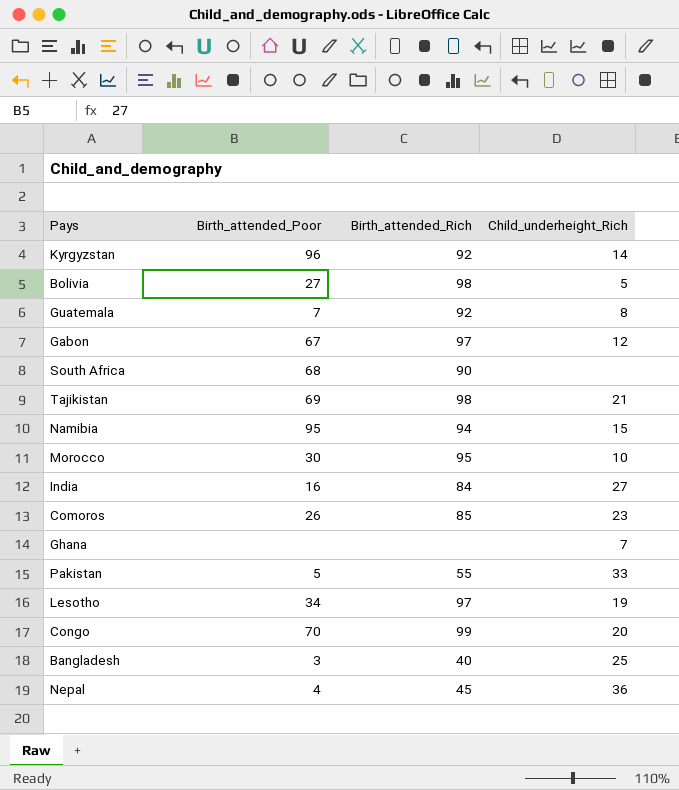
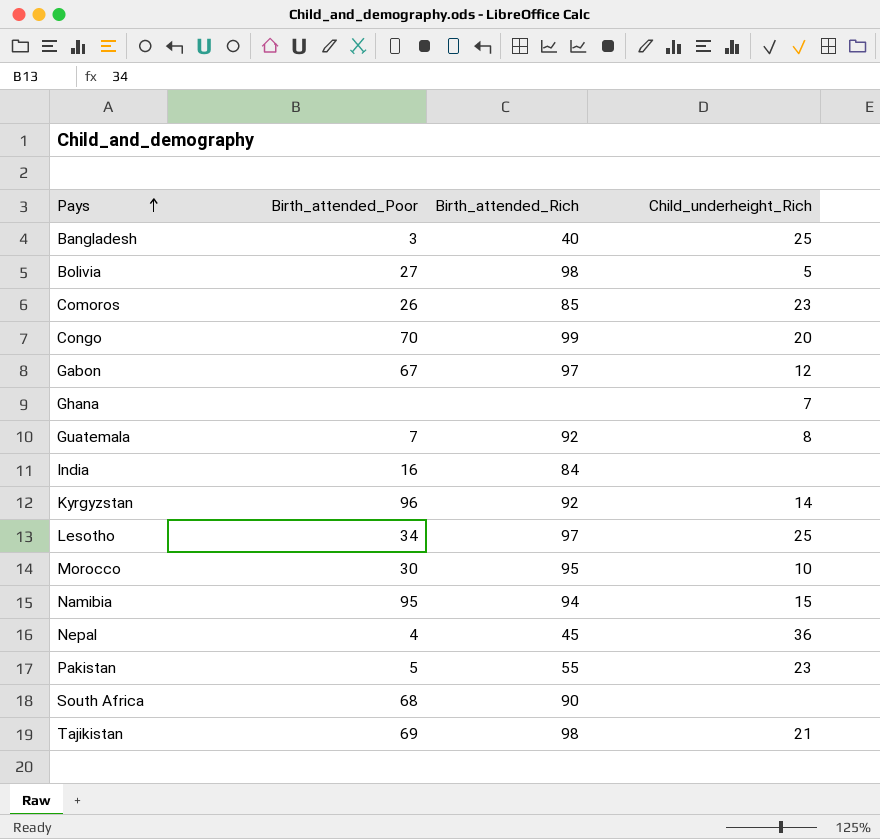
row order: none -> Pays ascending
India | Child_underheight_Rich: 27 -> none
Lesotho | Child_underheight_Rich: 19 -> 25
Pakistan | Child_underheight_Rich: 33 -> 23

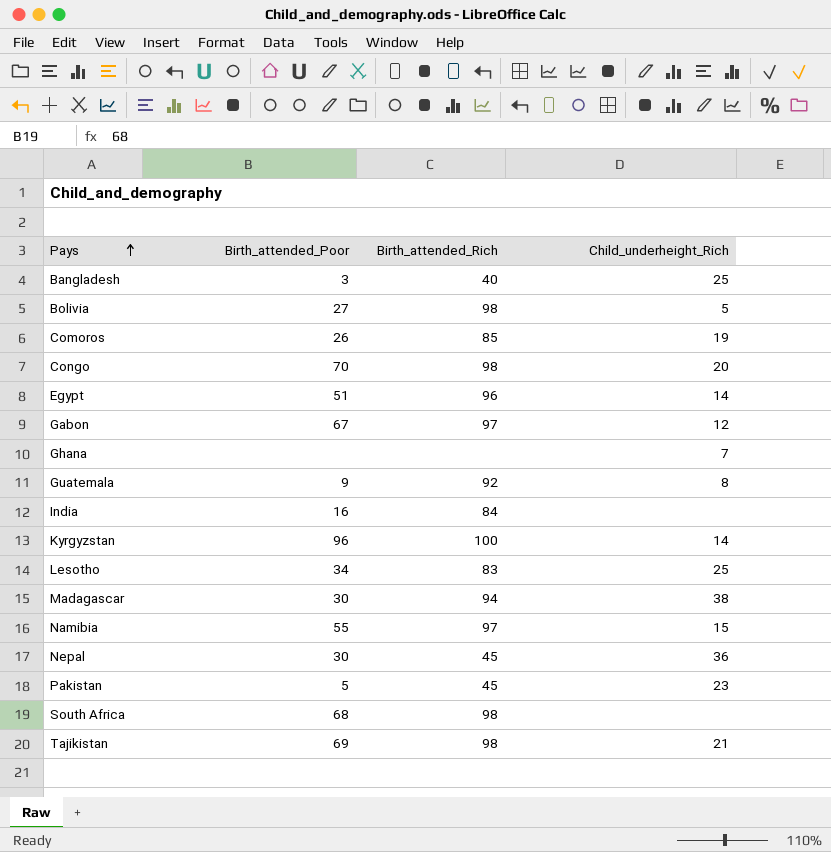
row Morocco: 30 | 95 | 10 -> none
Comoros | Child_underheight_Rich: 23 -> 19
Congo | Birth_attended_Rich: 99 -> 98
row Egypt: none -> 51 | 96 | 14
Guatemala | Birth_attended_Poor: 7 -> 9
Kyrgyzstan | Birth_attended_Rich: 92 -> 100
Lesotho | Birth_attended_Rich: 97 -> 83
row Madagascar: none -> 30 | 94 | 38
Namibia | Birth_attended_Poor: 95 -> 55
Namibia | Birth_attended_Rich: 94 -> 97
Nepal | Birth_attended_Poor: 4 -> 30
Pakistan | Birth_attended_Rich: 55 -> 45
South Africa | Birth_attended_Rich: 90 -> 98

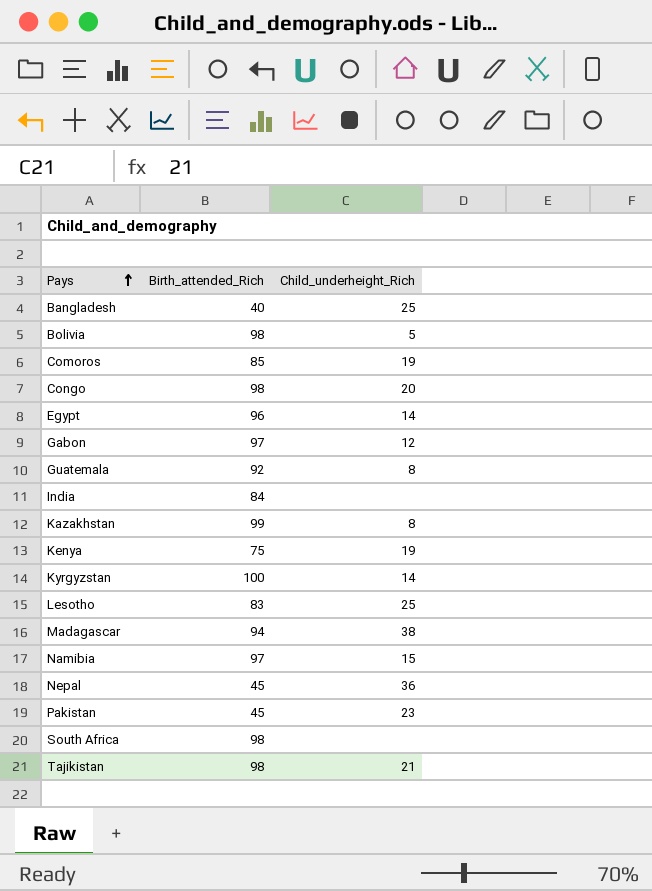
column Birth_attended_Poor | position: 2 -> none
row Ghana: none | none | 7 -> none
row Kazakhstan: none -> 99 | 8
row Kenya: none -> 75 | 19

